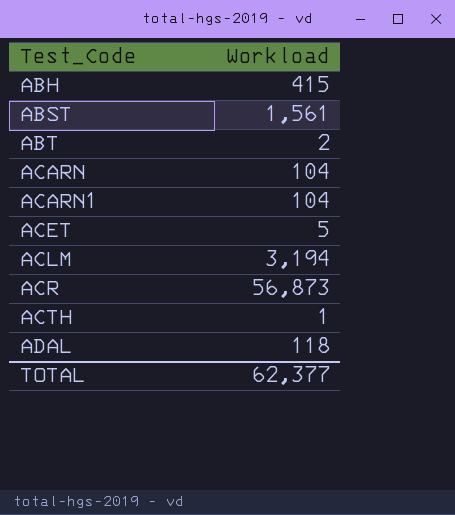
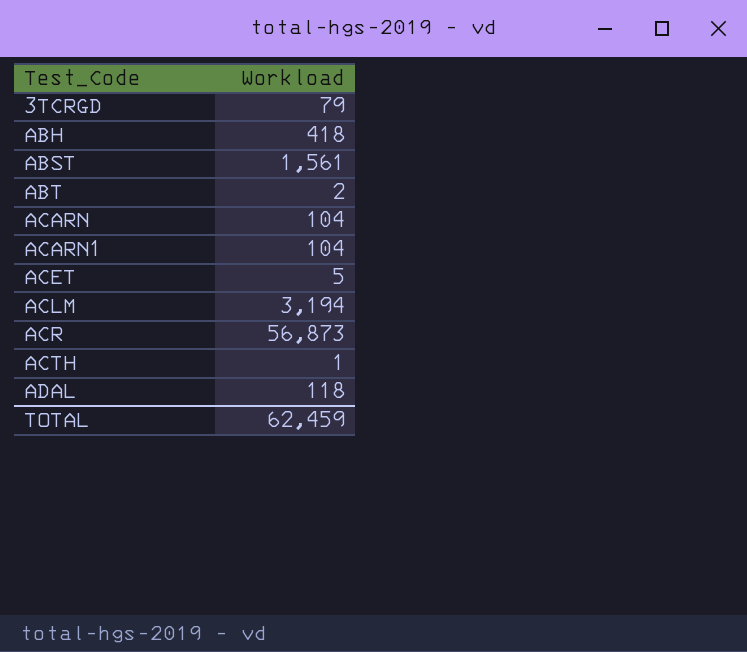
row 3TCRGD: none -> 79
ABH | Workload: 415 -> 418
TOTAL | Workload: 62,377 -> 62,459

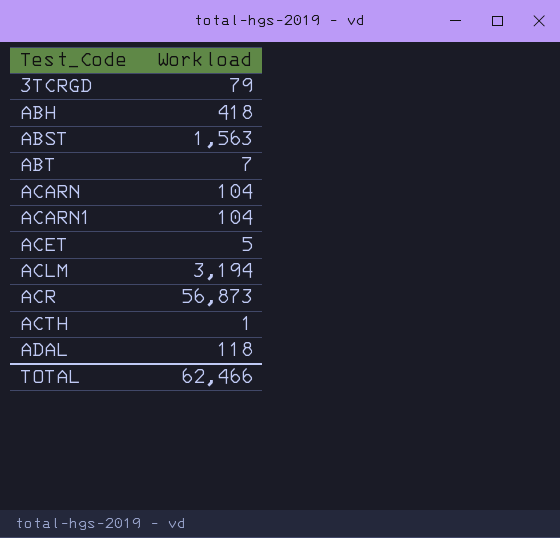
ABST | Workload: 1,561 -> 1,563
ABT | Workload: 2 -> 7
TOTAL | Workload: 62,459 -> 62,466

